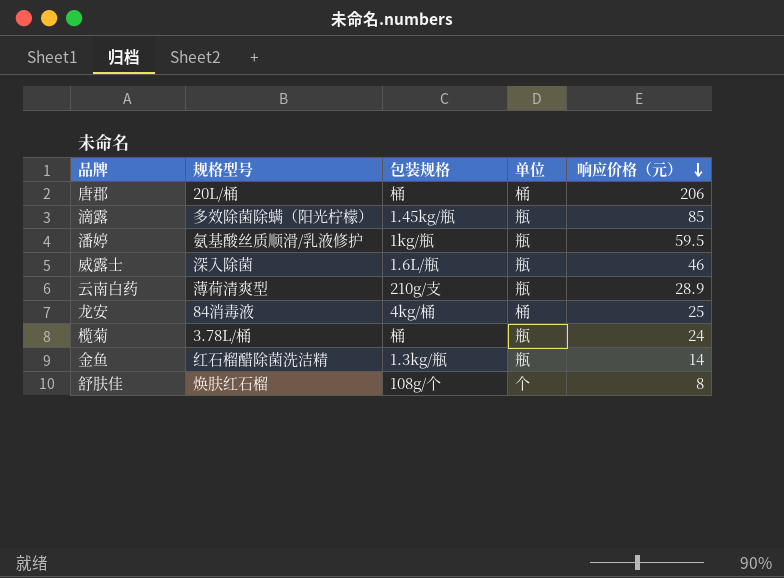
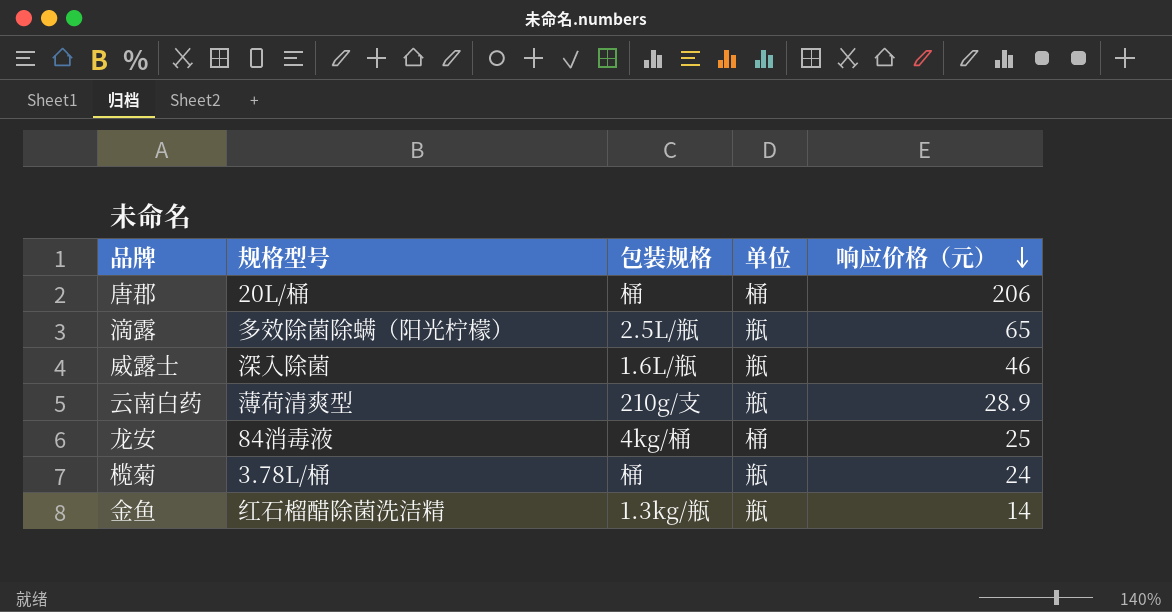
row 潘婷: 氨基酸丝质顺滑/乳液修护 | 1kg/瓶 | 瓶 | 59.5 -> none
row 舒肤佳: 焕肤红石榴 | 108g/个 | 个 | 8 -> none
滴露 | 包装规格: 1.45kg/瓶 -> 2.5L/瓶
滴露 | 响应价格（元）: 85 -> 65

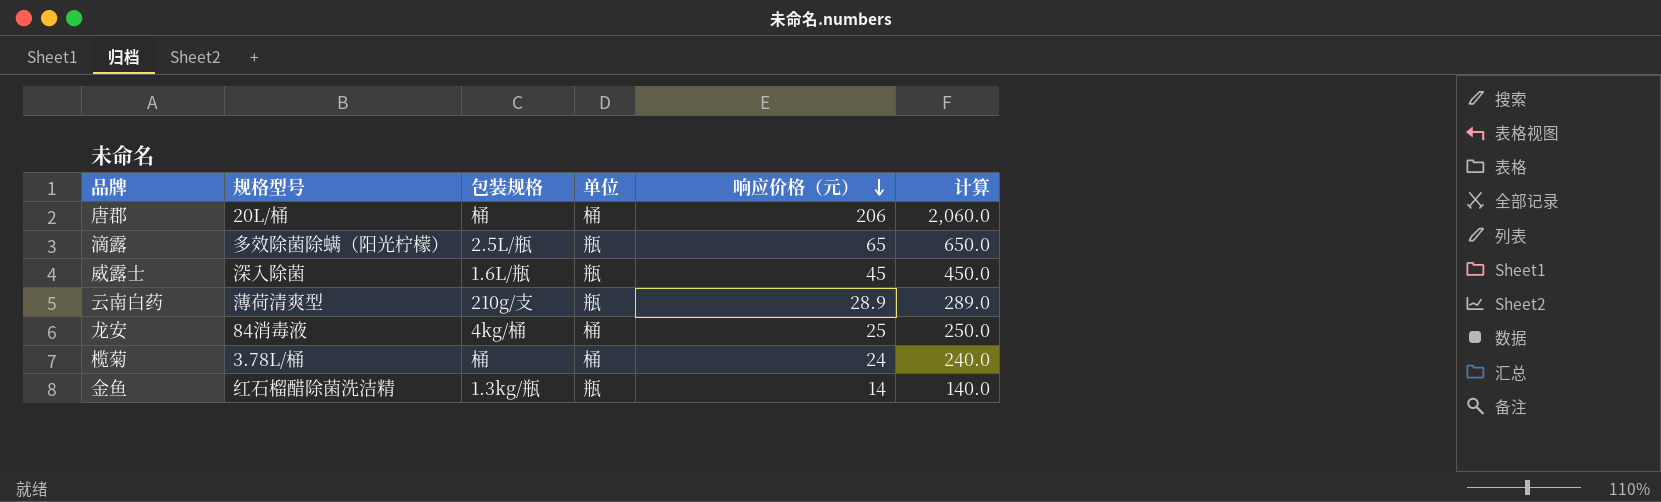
column 计算 | formula: none -> [响应价格（元）] * 10
威露士 | 响应价格（元）: 46 -> 45
榄菊 | 单位: 瓶 -> 桶

